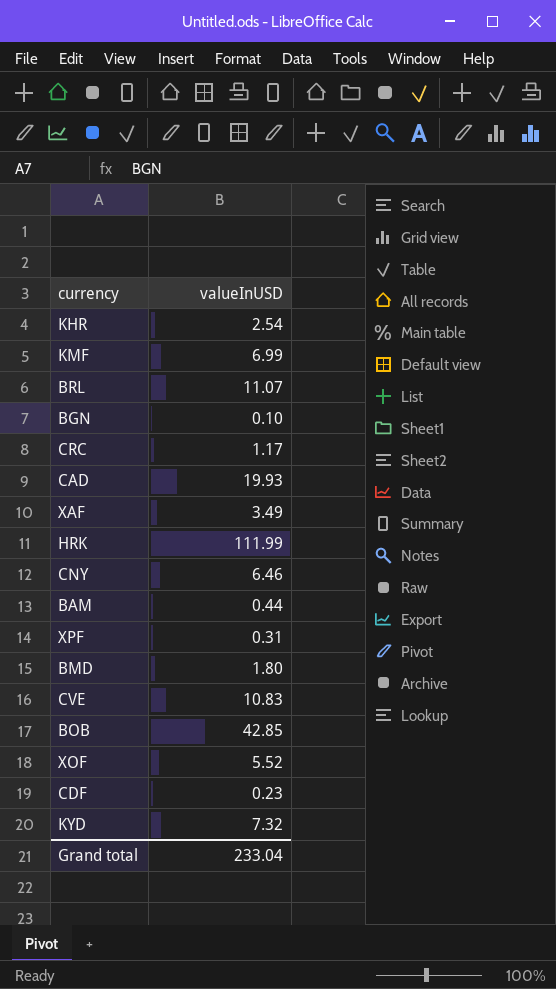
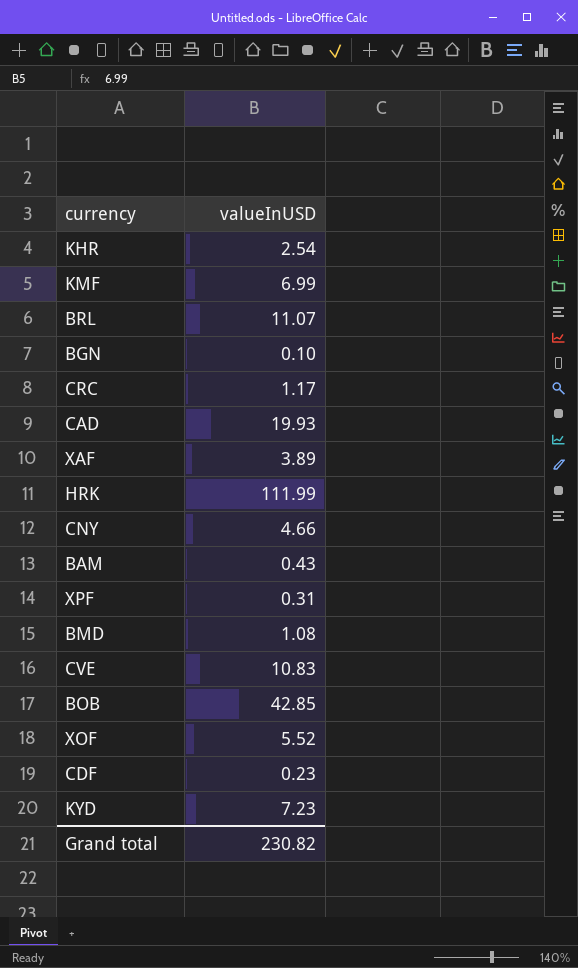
XAF | valueInUSD: 3.49 -> 3.89
CNY | valueInUSD: 6.46 -> 4.66
BAM | valueInUSD: 0.44 -> 0.43
BMD | valueInUSD: 1.80 -> 1.08
KYD | valueInUSD: 7.32 -> 7.23
Grand total | valueInUSD: 233.04 -> 230.82

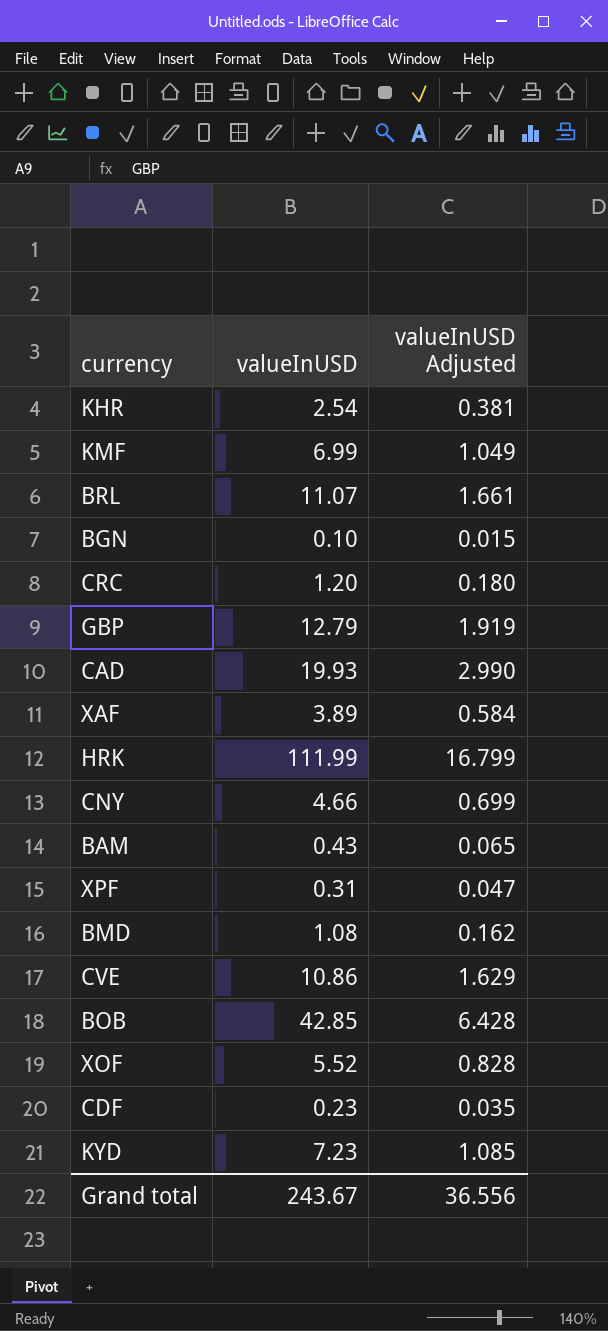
column valueInUSD Adjusted | formula: none -> [valueInUSD] * 0.15
CRC | valueInUSD: 1.17 -> 1.20
row GBP: none -> 12.79 | 1.919
CVE | valueInUSD: 10.83 -> 10.86
Grand total | valueInUSD: 230.82 -> 243.67

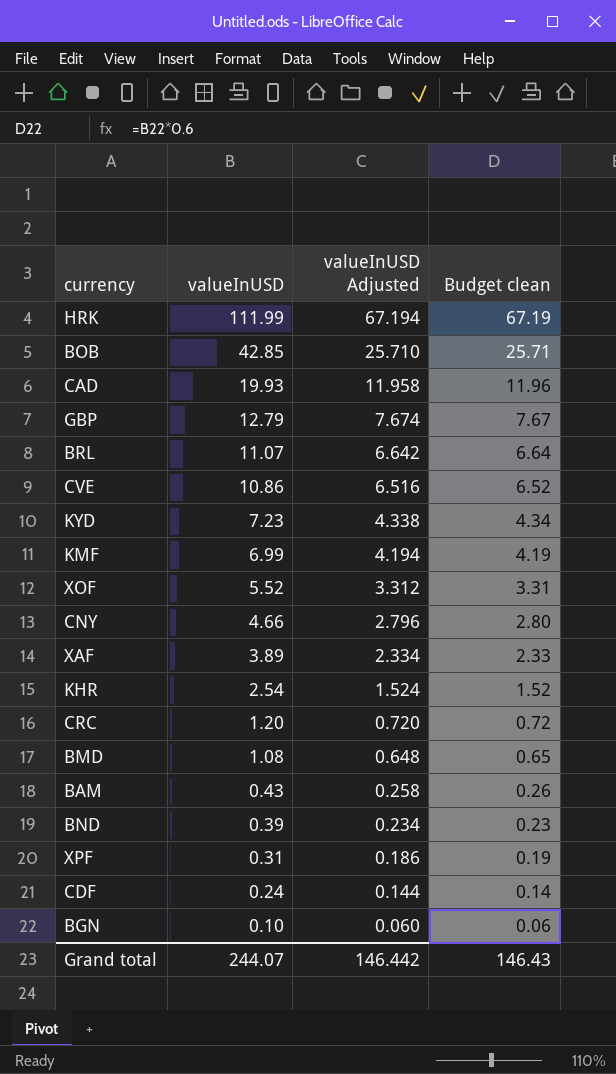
row order: none -> valueInUSD descending
column valueInUSD Adjusted | formula: [valueInUSD] * 0.15 -> [valueInUSD] * 0.6
column Budget clean | formula: none -> [valueInUSD] * 0.6
row BND: none -> 0.39 | 0.234 | 0.23
CDF | valueInUSD: 0.23 -> 0.24
Grand total | valueInUSD: 243.67 -> 244.07
Grand total | valueInUSD Adjusted: 36.556 -> 146.442

